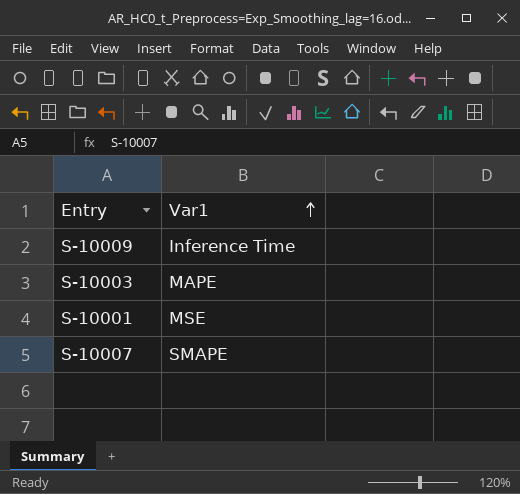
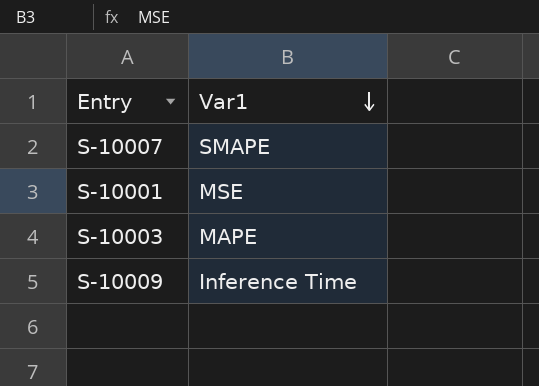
row order: Var1 ascending -> Var1 descending

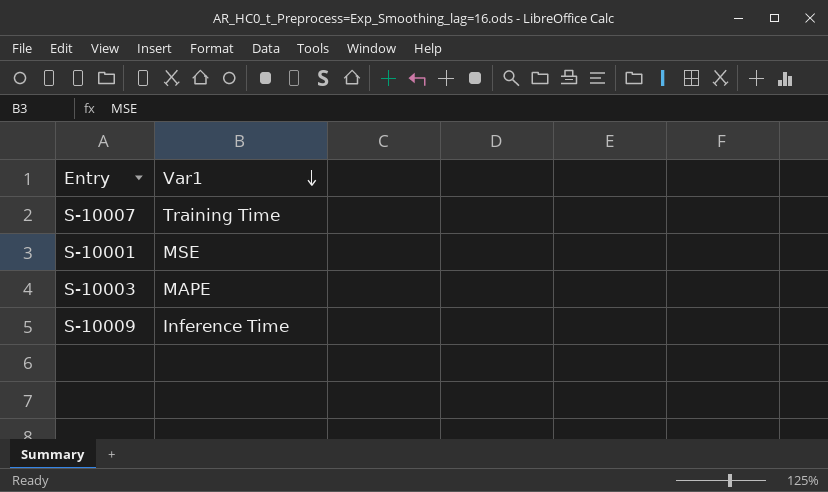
S-10007 | Var1: SMAPE -> Training Time

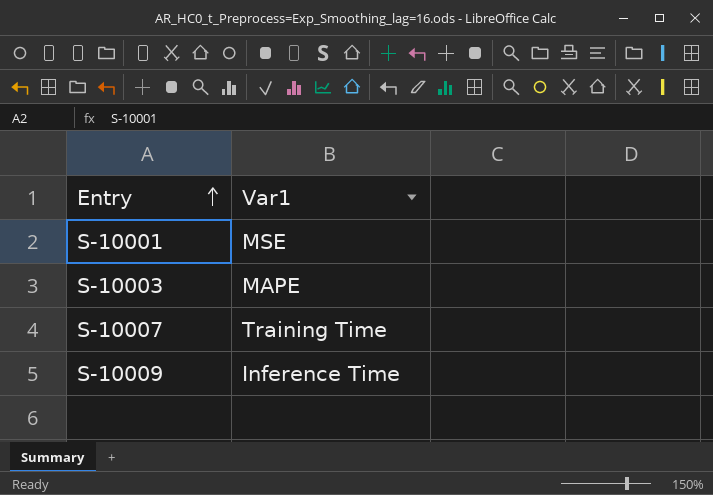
row order: Var1 descending -> Entry ascending

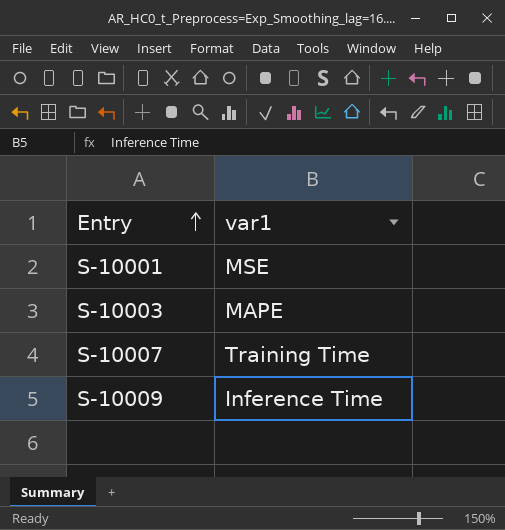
column name: Var1 -> var1

